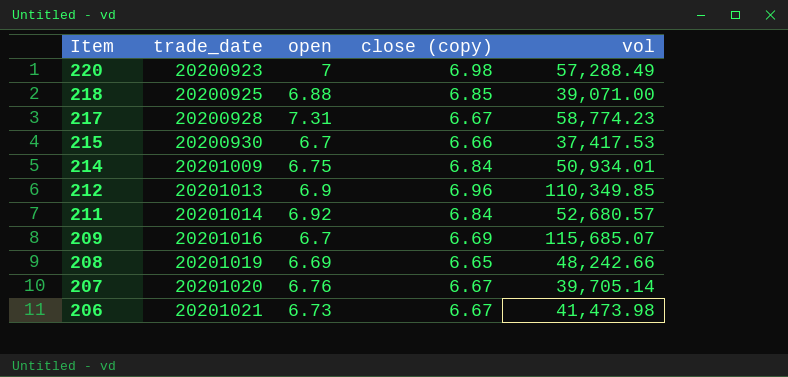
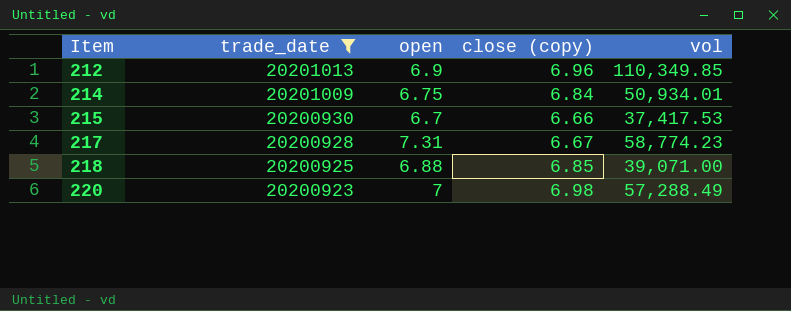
filter: none -> trade_date <= 20201013
row order: Item descending -> Item ascending

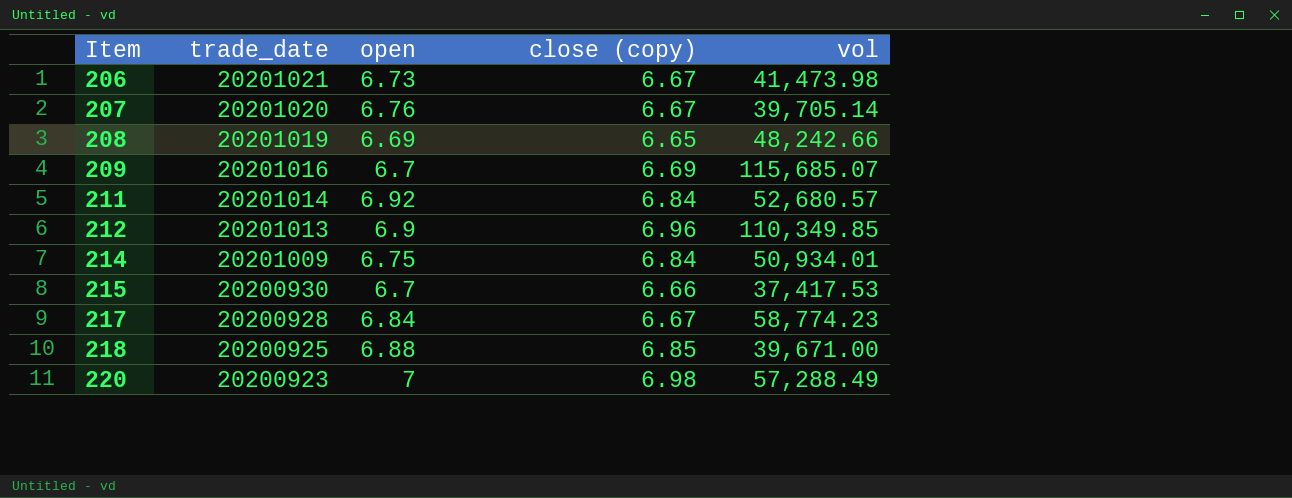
filter: trade_date <= 20201013 -> none
217 | open: 7.31 -> 6.84
218 | vol: 39,071.00 -> 39,671.00

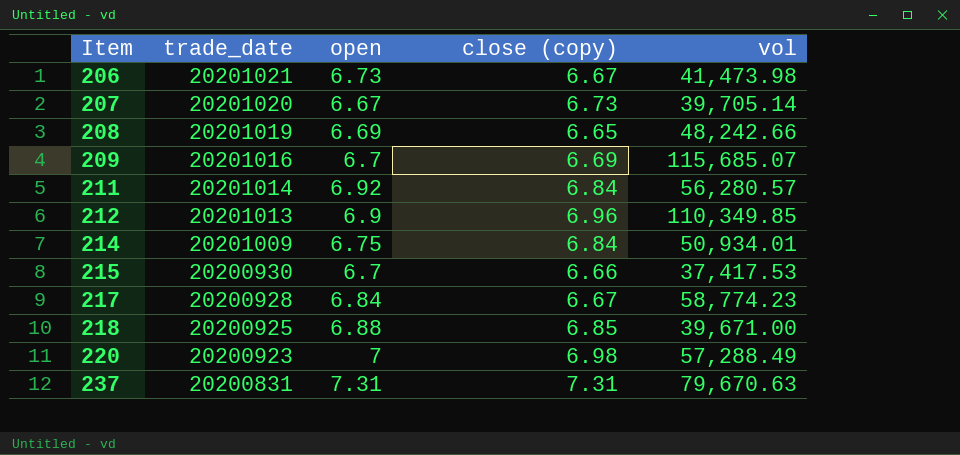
207 | open: 6.76 -> 6.67
207 | close (copy): 6.67 -> 6.73
211 | vol: 52,680.57 -> 56,280.57
row 237: none -> 20200831 | 7.31 | 7.31 | 79,670.63

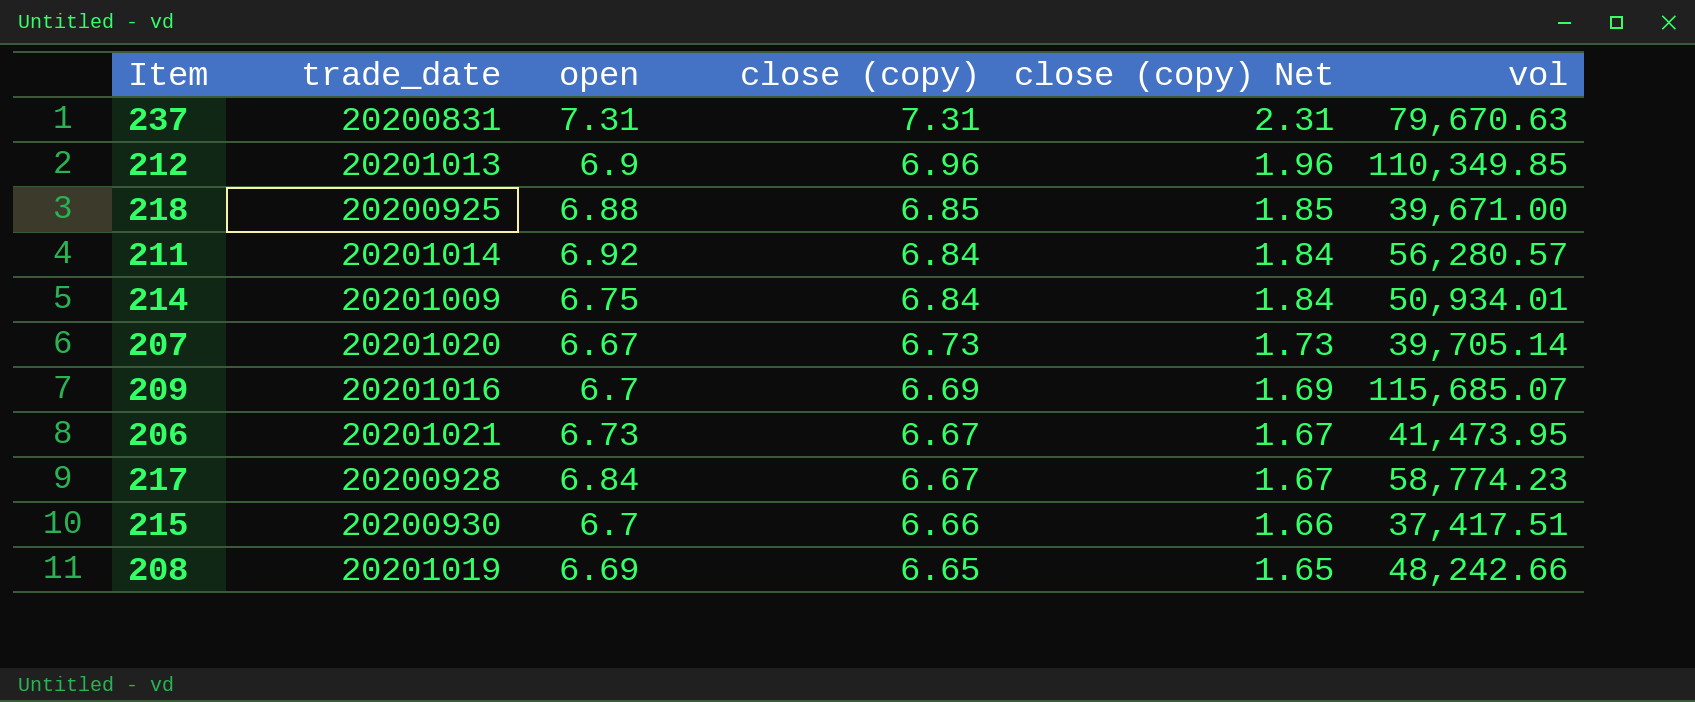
row order: Item ascending -> close (copy) descending
column close (copy) Net | formula: none -> [close (copy)] - 5
row 220: 20200923 | 7 | 6.98 | 57,288.49 -> none
206 | vol: 41,473.98 -> 41,473.95
215 | vol: 37,417.53 -> 37,417.51

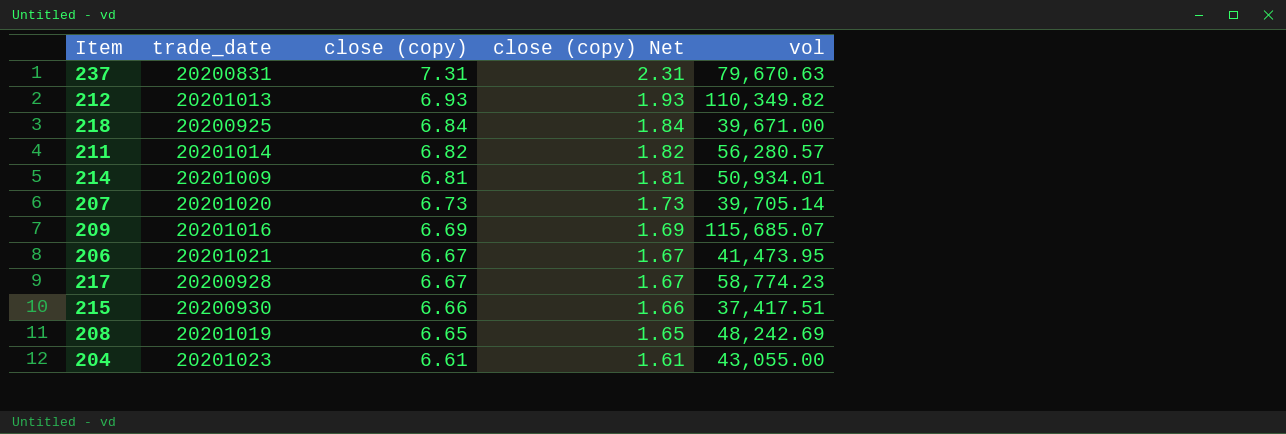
column open | position: 3 -> none
212 | close (copy): 6.96 -> 6.93
212 | close (copy) Net: 1.96 -> 1.93
212 | vol: 110,349.85 -> 110,349.82
218 | close (copy): 6.85 -> 6.84
218 | close (copy) Net: 1.85 -> 1.84
211 | close (copy): 6.84 -> 6.82
211 | close (copy) Net: 1.84 -> 1.82
214 | close (copy): 6.84 -> 6.81
214 | close (copy) Net: 1.84 -> 1.81
208 | vol: 48,242.66 -> 48,242.69
row 204: none -> 20201023 | 6.61 | 1.61 | 43,055.00

